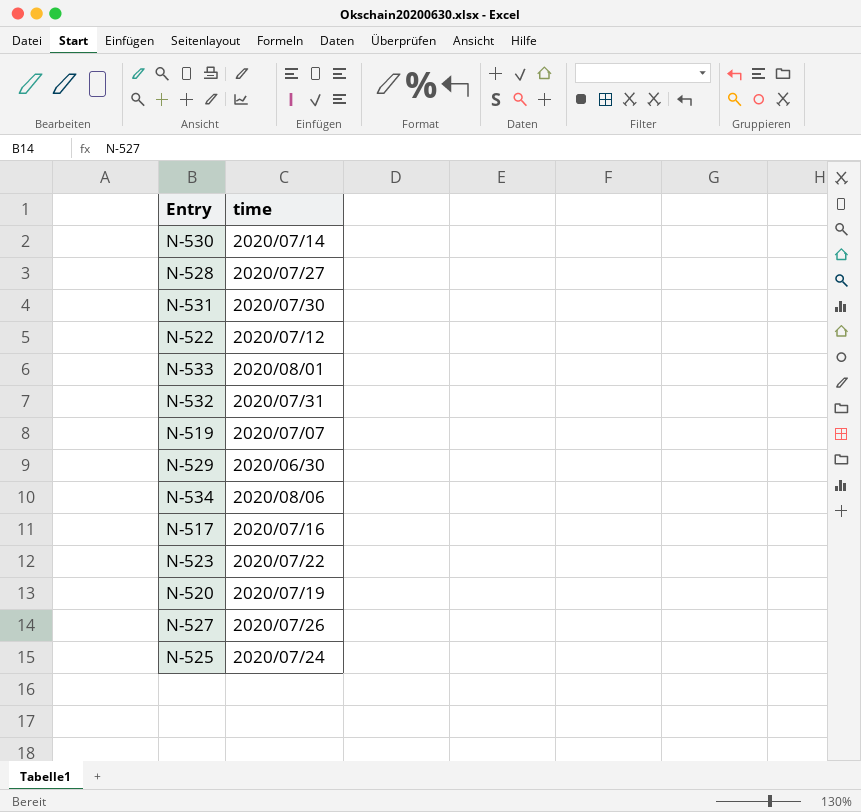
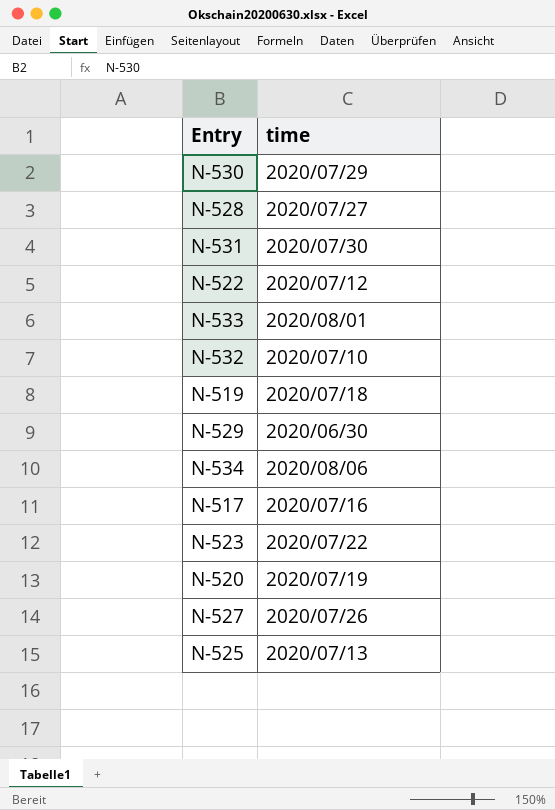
N-530 | time: 2020/07/14 -> 2020/07/29
N-532 | time: 2020/07/31 -> 2020/07/10
N-519 | time: 2020/07/07 -> 2020/07/18
N-525 | time: 2020/07/24 -> 2020/07/13

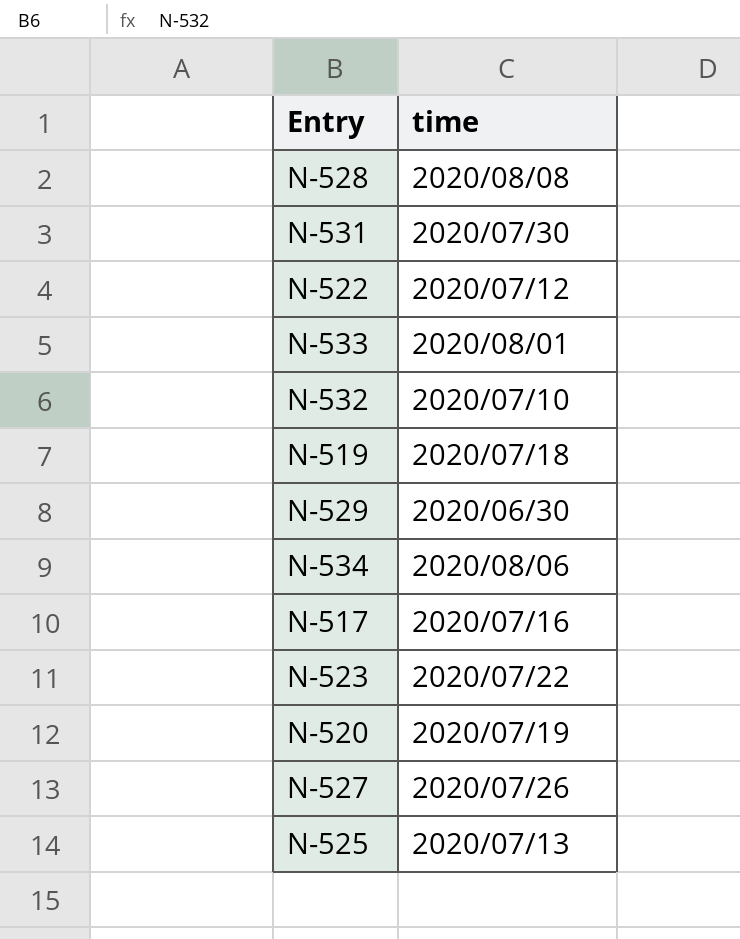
row N-530: 2020/07/29 -> none
N-528 | time: 2020/07/27 -> 2020/08/08

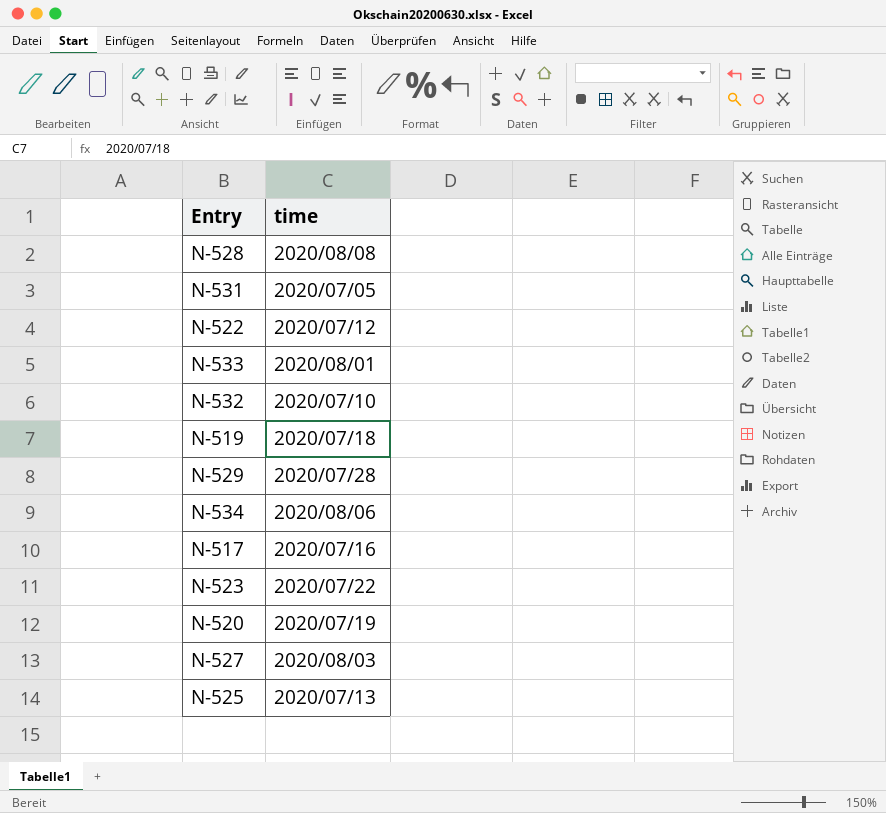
N-531 | time: 2020/07/30 -> 2020/07/05
N-529 | time: 2020/06/30 -> 2020/07/28
N-527 | time: 2020/07/26 -> 2020/08/03

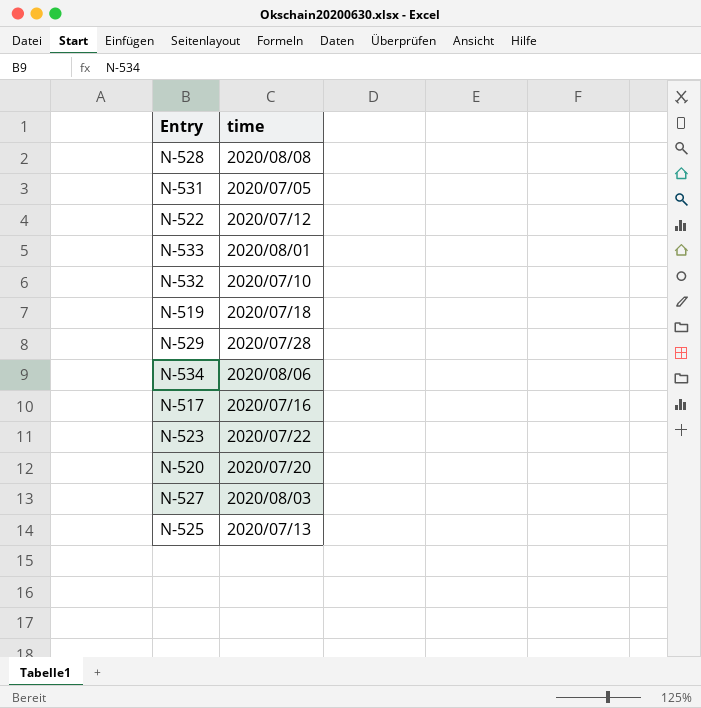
N-520 | time: 2020/07/19 -> 2020/07/20

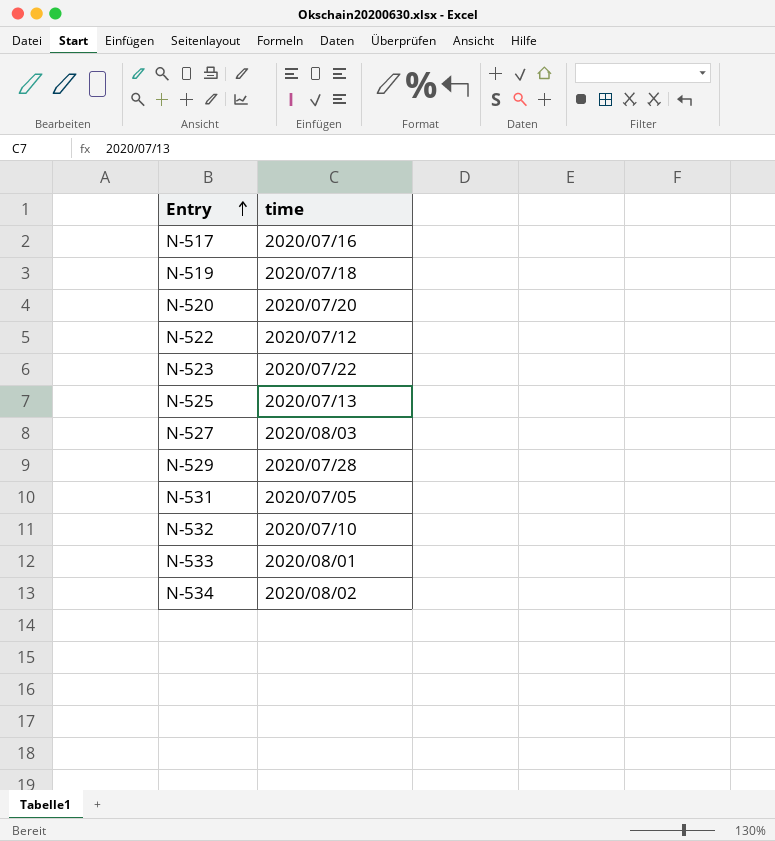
row order: none -> Entry ascending
row N-528: 2020/08/08 -> none
N-534 | time: 2020/08/06 -> 2020/08/02

